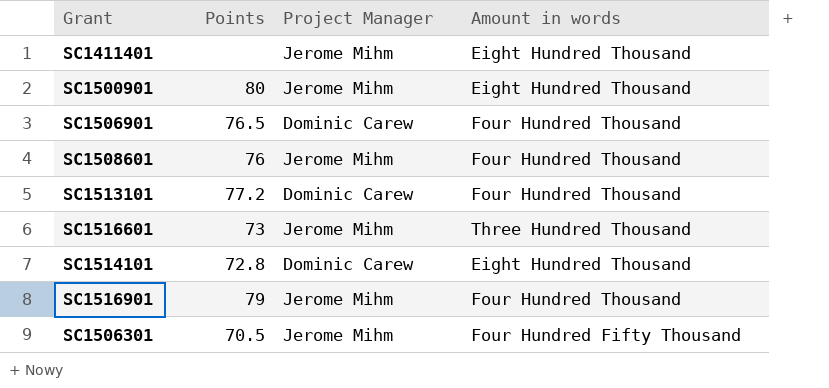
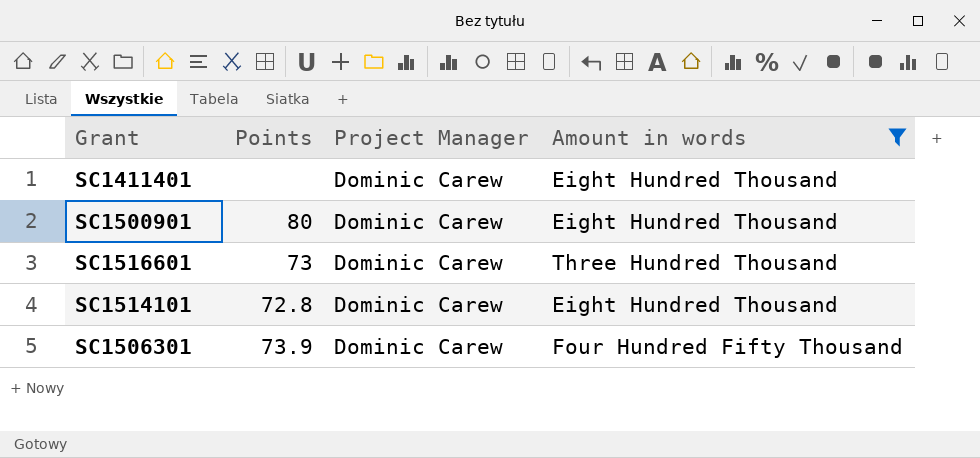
filter: none -> Amount in words != Four Hundred Thousand
SC1411401 | Project Manager: Jerome Mihm -> Dominic Carew
SC1500901 | Project Manager: Jerome Mihm -> Dominic Carew
SC1516601 | Project Manager: Jerome Mihm -> Dominic Carew
SC1506301 | Points: 70.5 -> 73.9
SC1506301 | Project Manager: Jerome Mihm -> Dominic Carew

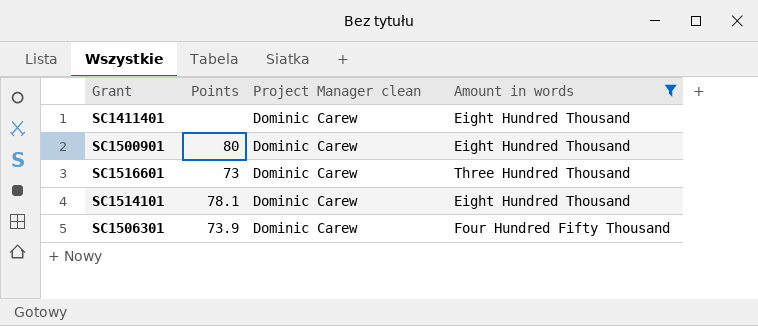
column name: Project Manager -> Project Manager clean
SC1514101 | Points: 72.8 -> 78.1

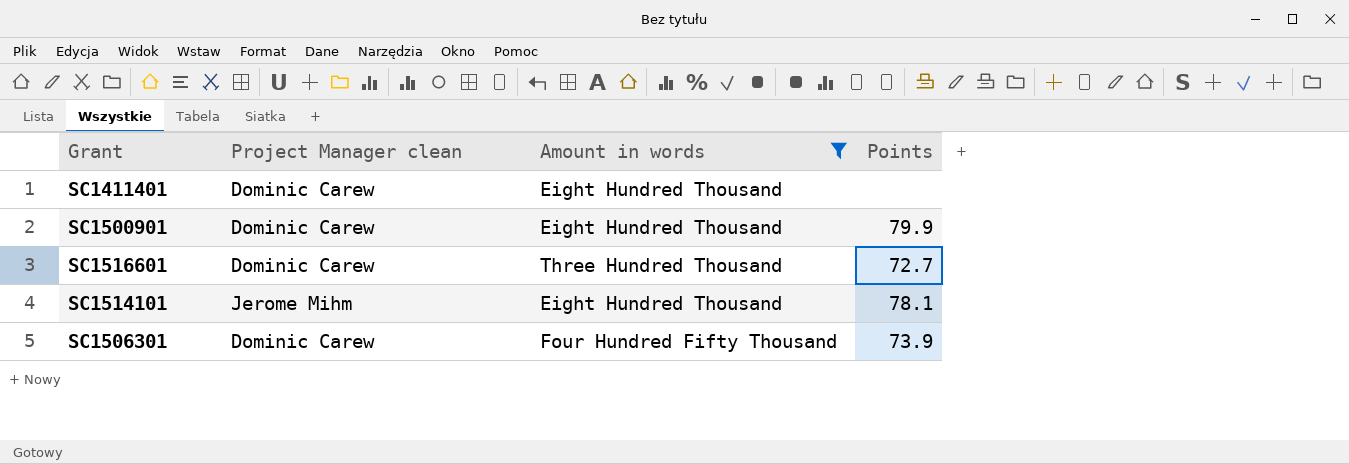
column Points | position: 2 -> 4
SC1500901 | Points: 80 -> 79.9
SC1516601 | Points: 73 -> 72.7
SC1514101 | Project Manager clean: Dominic Carew -> Jerome Mihm

